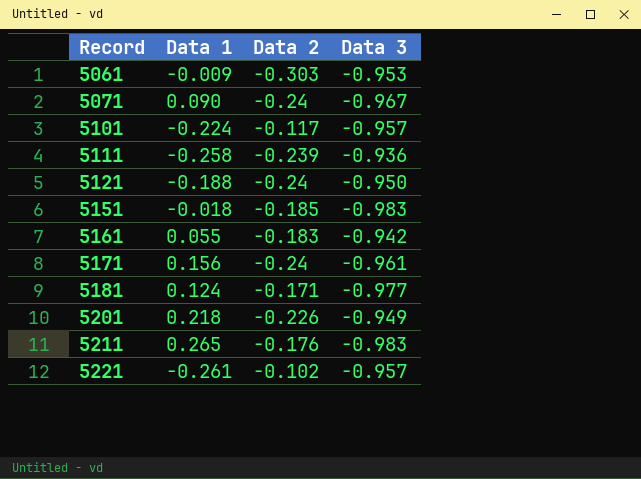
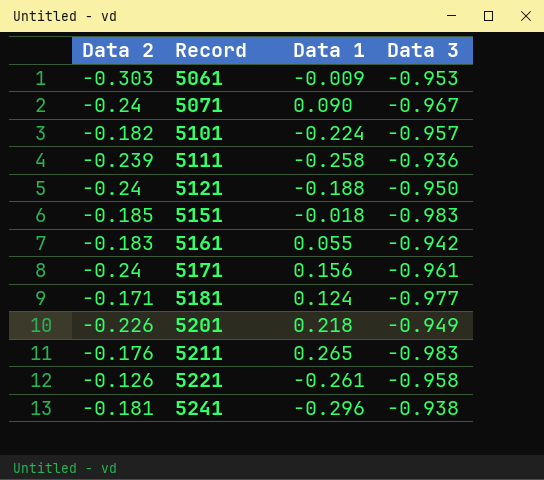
column Data 2 | position: 3 -> 1
5101 | Data 2: -0.117 -> -0.182
5221 | Data 2: -0.102 -> -0.126
5221 | Data 3: -0.957 -> -0.958
row 5241: none -> -0.181 | -0.296 | -0.938

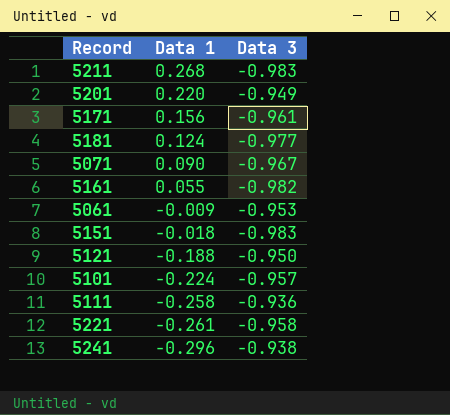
row order: Record ascending -> Data 1 descending
column Data 2 | position: 1 -> none
5211 | Data 1: 0.265 -> 0.268
5201 | Data 1: 0.218 -> 0.220
5161 | Data 3: -0.942 -> -0.982

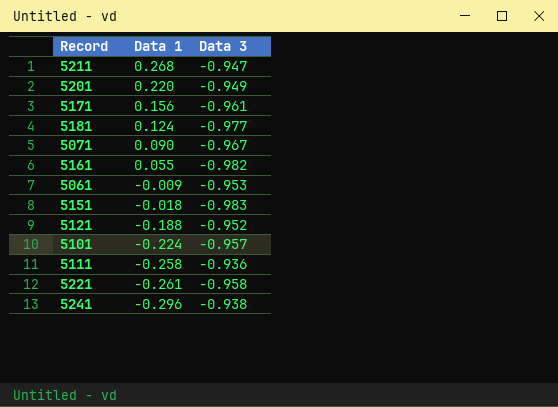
5211 | Data 3: -0.983 -> -0.947
5121 | Data 3: -0.950 -> -0.952

